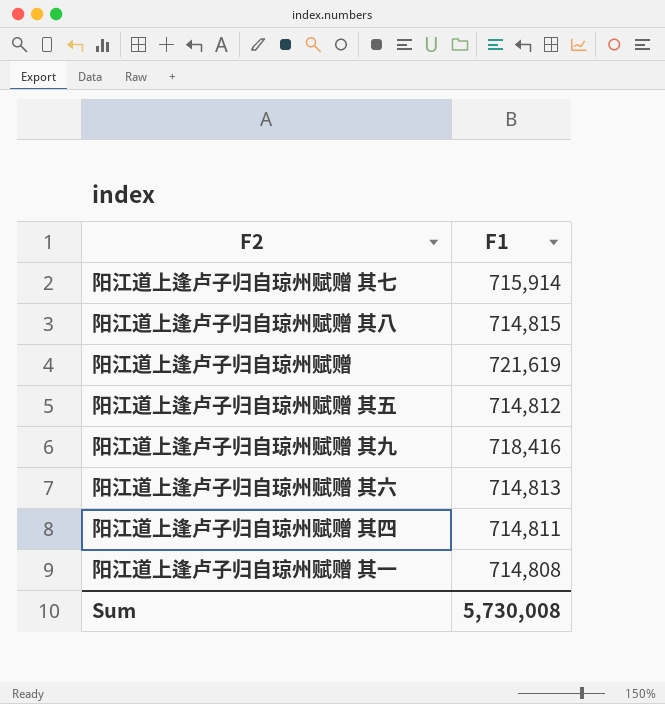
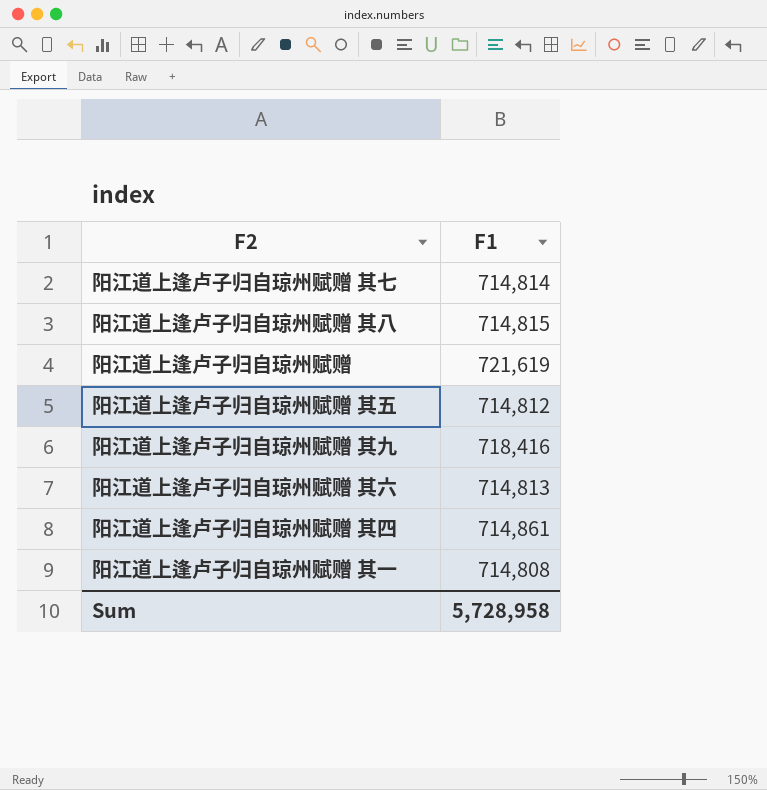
阳江道上逢卢子归自琼州赋赠 其七 | F1: 715,914 -> 714,814
阳江道上逢卢子归自琼州赋赠 其四 | F1: 714,811 -> 714,861
Sum | F1: 5,730,008 -> 5,728,958

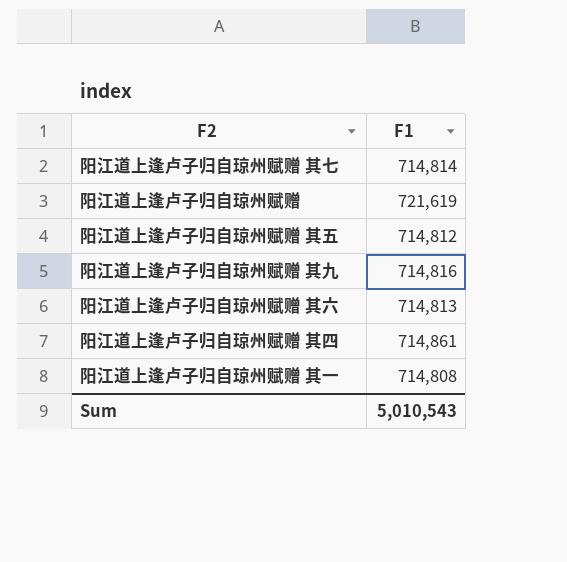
row 阳江道上逢卢子归自琼州赋赠 其八: 714,815 -> none
阳江道上逢卢子归自琼州赋赠 其九 | F1: 718,416 -> 714,816
Sum | F1: 5,728,958 -> 5,010,543

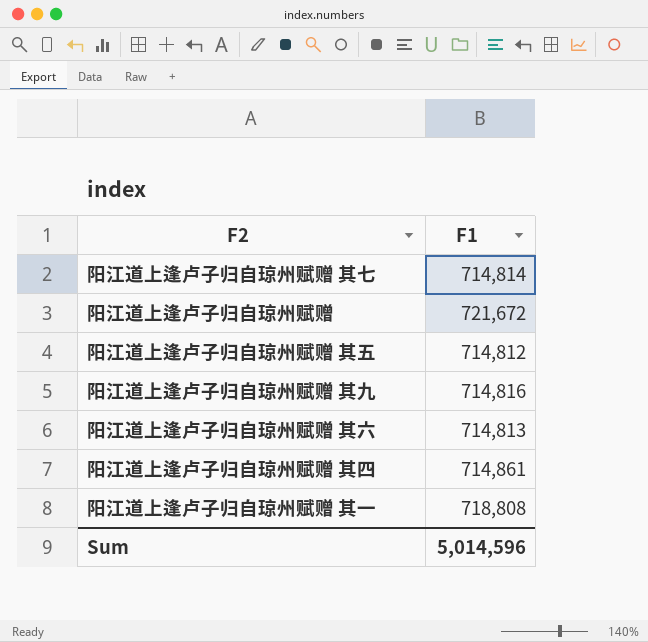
阳江道上逢卢子归自琼州赋赠 | F1: 721,619 -> 721,672
阳江道上逢卢子归自琼州赋赠 其一 | F1: 714,808 -> 718,808
Sum | F1: 5,010,543 -> 5,014,596

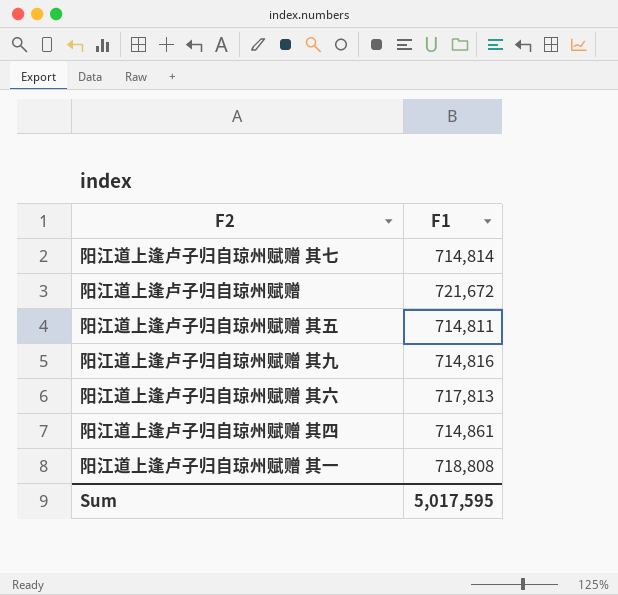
阳江道上逢卢子归自琼州赋赠 其五 | F1: 714,812 -> 714,811
阳江道上逢卢子归自琼州赋赠 其六 | F1: 714,813 -> 717,813
Sum | F1: 5,014,596 -> 5,017,595

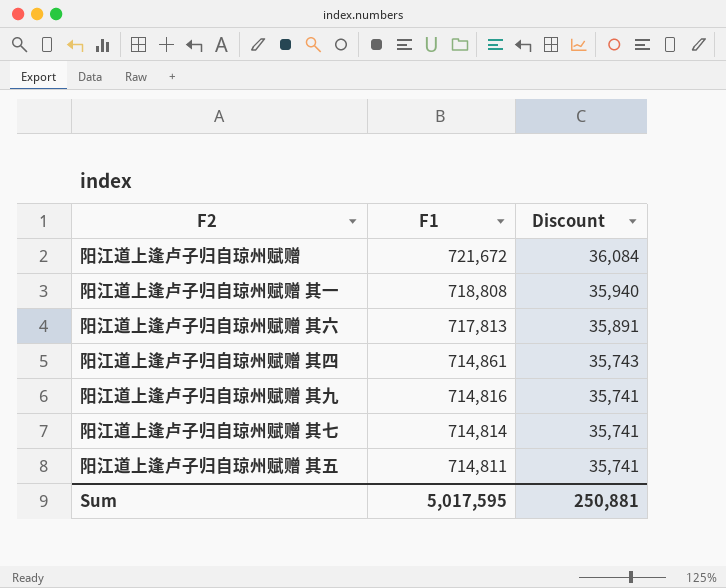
row order: none -> F1 descending
column Discount | formula: none -> [F1] * 0.05

